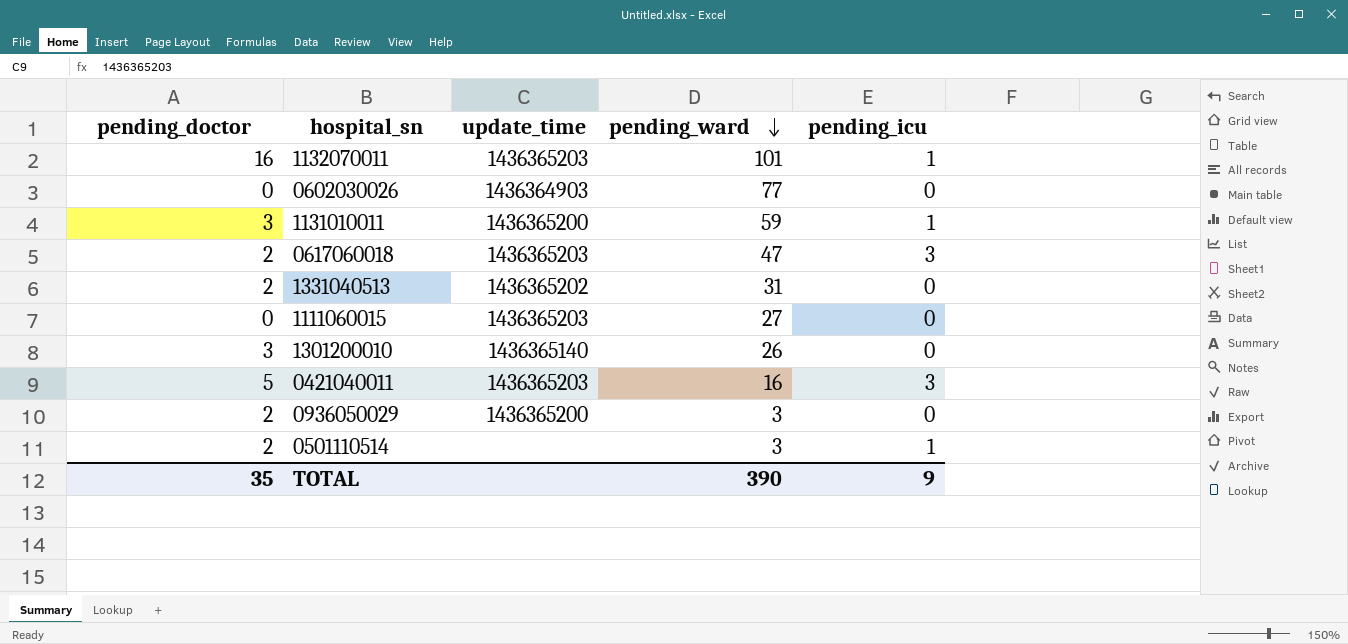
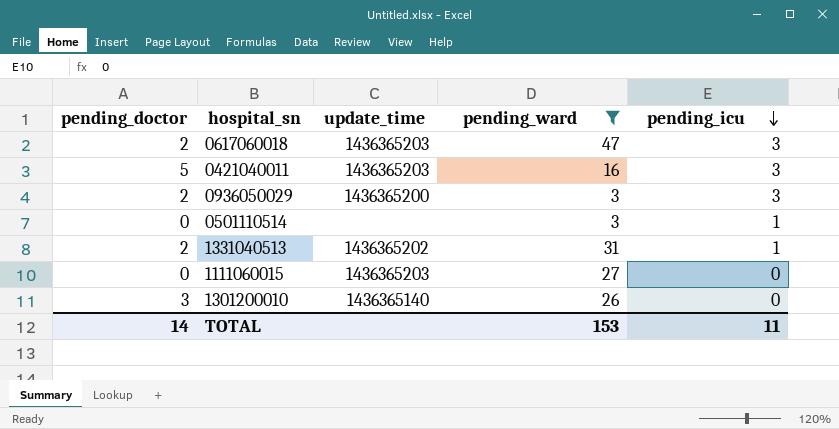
filter: none -> pending_ward <= 47
row order: pending_ward descending -> pending_icu descending
0936050029 | pending_icu: 0 -> 3
0501110514 | pending_doctor: 2 -> 0
1331040513 | pending_icu: 0 -> 1
TOTAL | pending_doctor: 35 -> 14
TOTAL | pending_ward: 390 -> 153
TOTAL | pending_icu: 9 -> 11

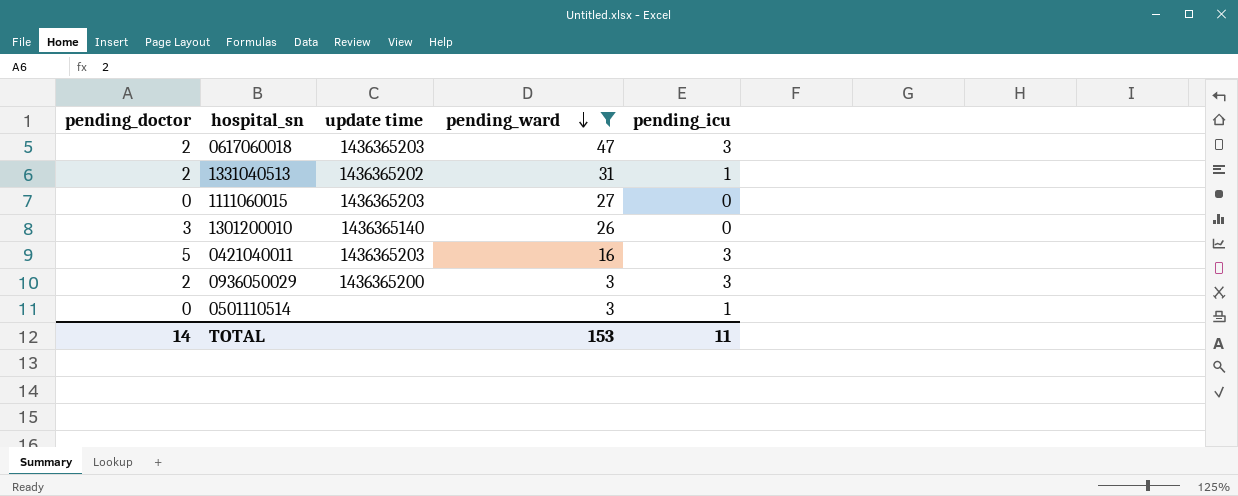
row order: pending_icu descending -> pending_ward descending
column name: update_time -> update time

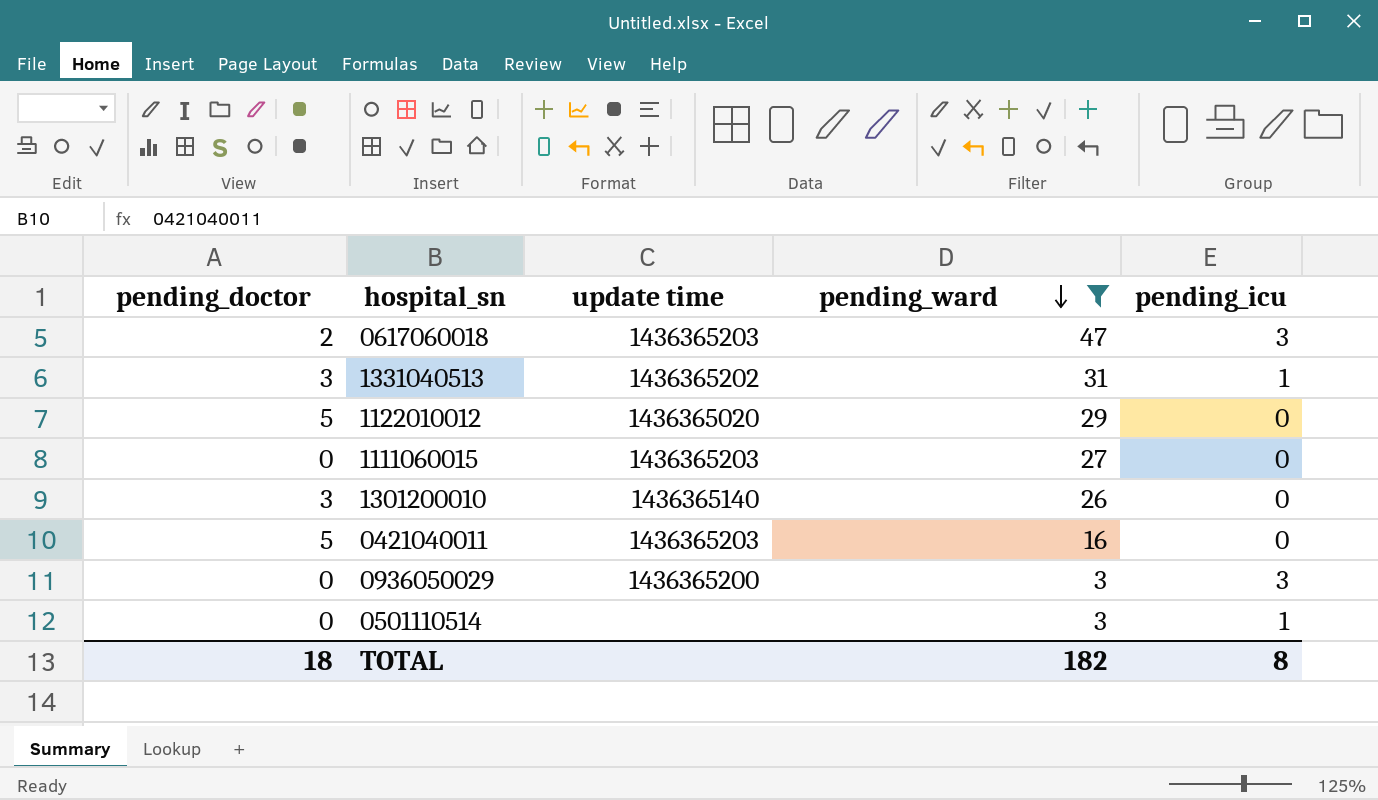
1331040513 | pending_doctor: 2 -> 3
row 1122010012: none -> 5 | 1436365020 | 29 | 0
0421040011 | pending_icu: 3 -> 0
0936050029 | pending_doctor: 2 -> 0
TOTAL | pending_doctor: 14 -> 18
TOTAL | pending_ward: 153 -> 182
TOTAL | pending_icu: 11 -> 8

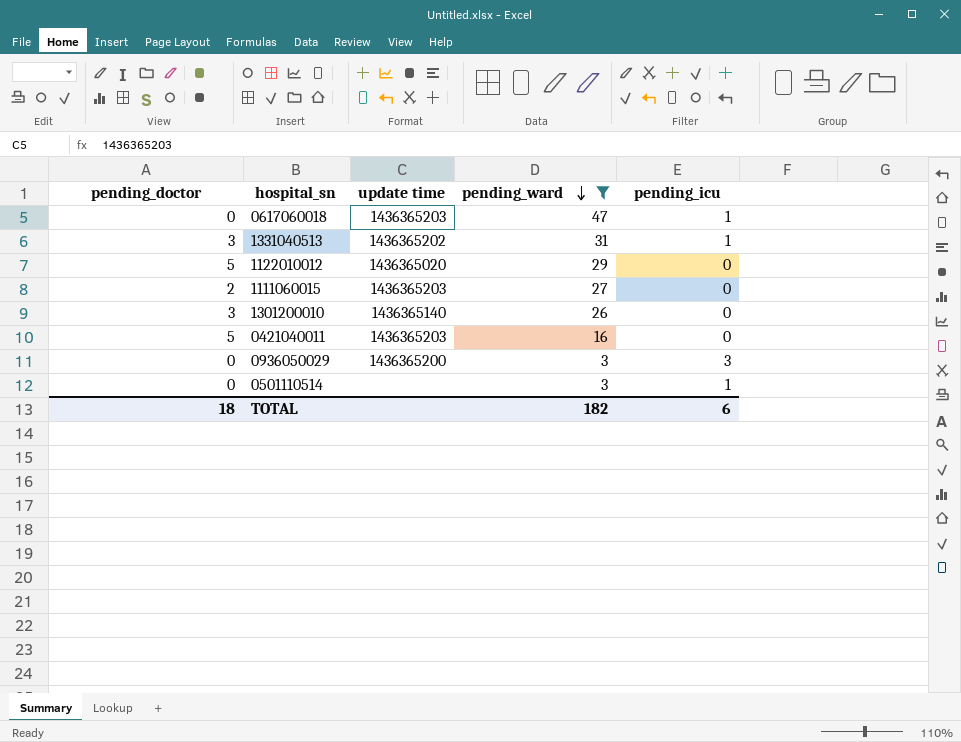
0617060018 | pending_doctor: 2 -> 0
0617060018 | pending_icu: 3 -> 1
1111060015 | pending_doctor: 0 -> 2
TOTAL | pending_icu: 8 -> 6

